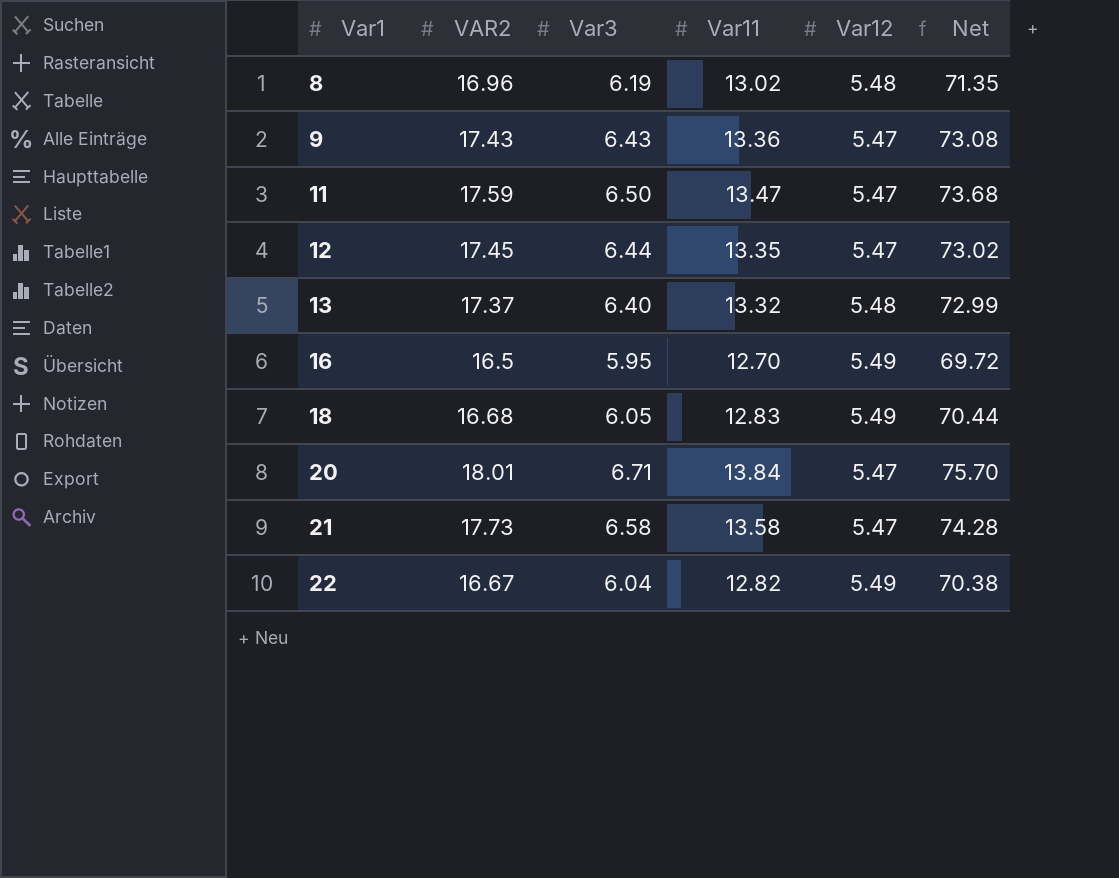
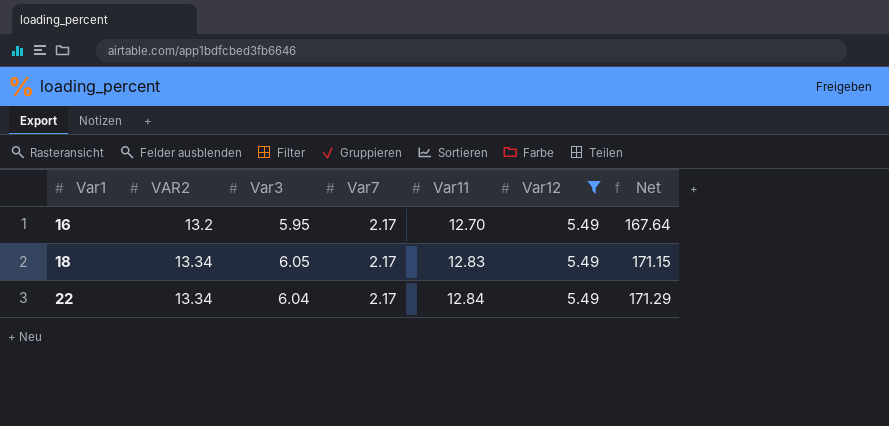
filter: none -> Var12 = 5.49
column Var7 | position: none -> 4
column Net | formula: [Var11] * [Var12] -> [VAR2] * [Var11]
16 | VAR2: 16.5 -> 13.2
18 | VAR2: 16.68 -> 13.34
22 | VAR2: 16.67 -> 13.34
22 | Var11: 12.82 -> 12.84

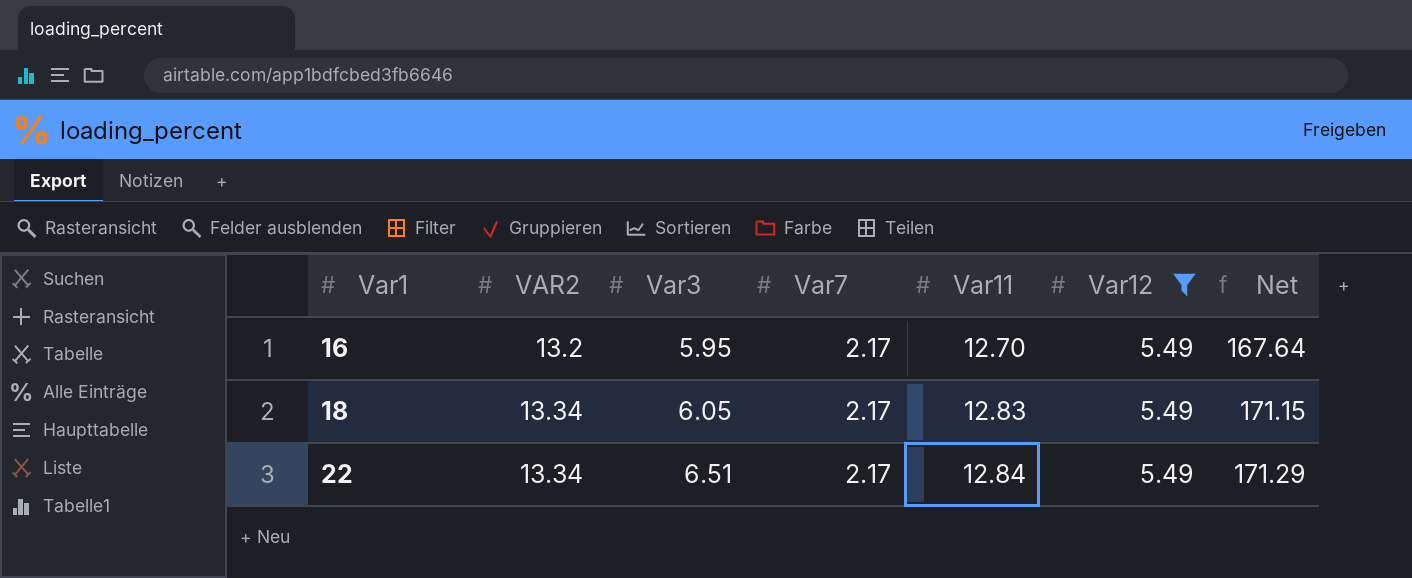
22 | Var3: 6.04 -> 6.51

